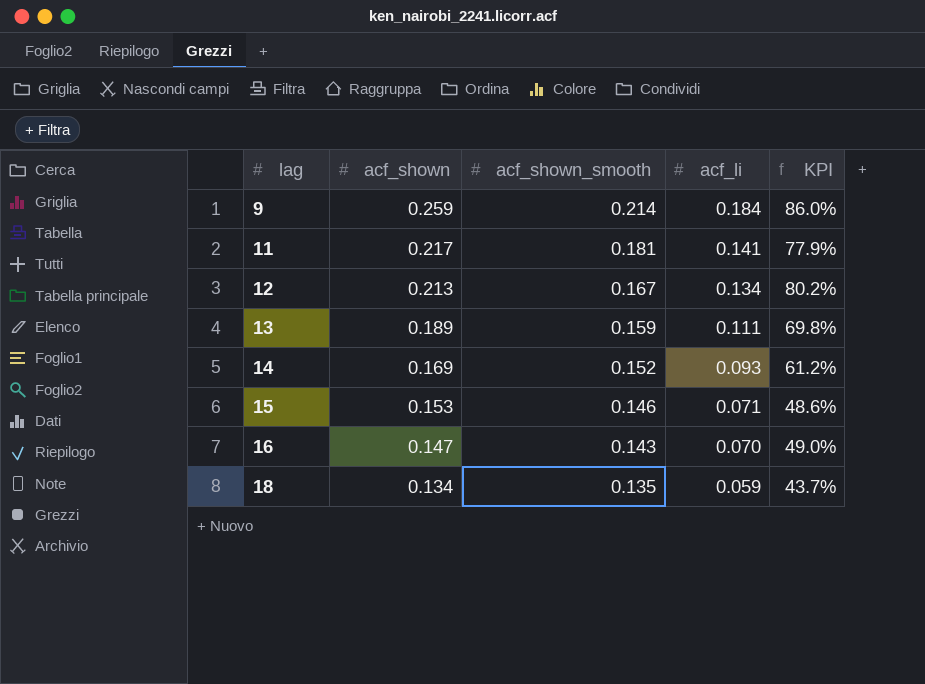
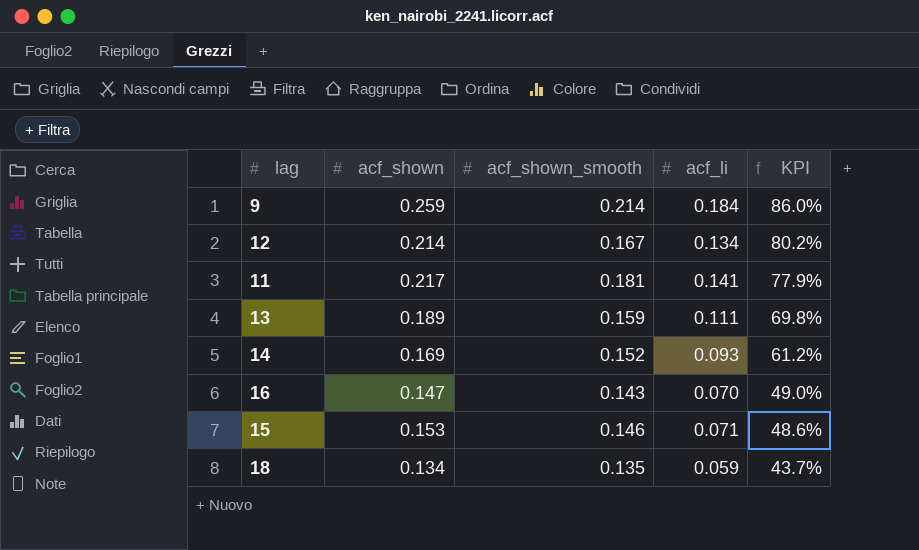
row order: lag ascending -> KPI descending
12 | acf_shown: 0.213 -> 0.214

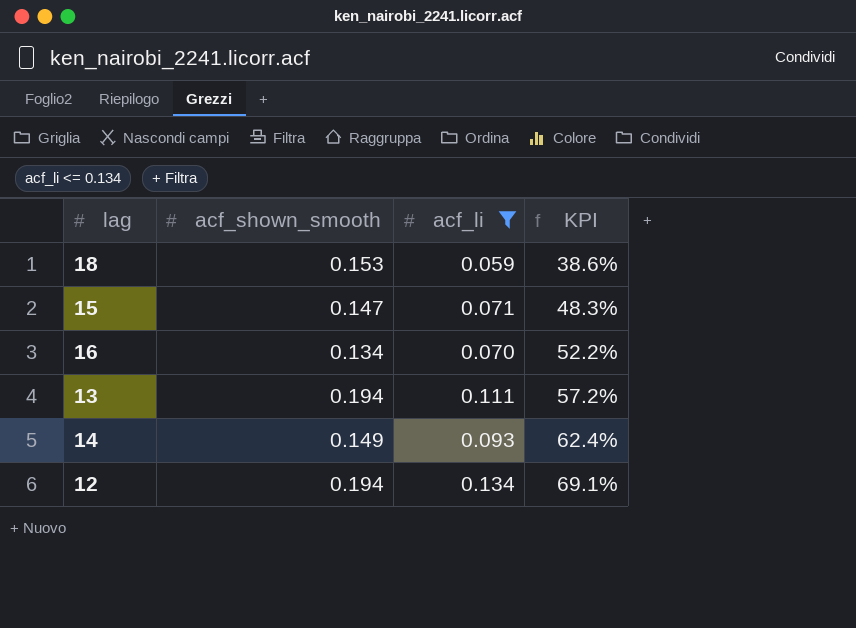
filter: none -> acf_li <= 0.134
row order: KPI descending -> KPI ascending
column acf_shown | position: 2 -> none
18 | acf_shown_smooth: 0.135 -> 0.153
18 | KPI: 43.7% -> 38.6%
15 | acf_shown_smooth: 0.146 -> 0.147
15 | KPI: 48.6% -> 48.3%
16 | acf_shown_smooth: 0.143 -> 0.134
16 | KPI: 49.0% -> 52.2%
13 | acf_shown_smooth: 0.159 -> 0.194
13 | KPI: 69.8% -> 57.2%
14 | acf_shown_smooth: 0.152 -> 0.149
14 | KPI: 61.2% -> 62.4%
12 | acf_shown_smooth: 0.167 -> 0.194
12 | KPI: 80.2% -> 69.1%

